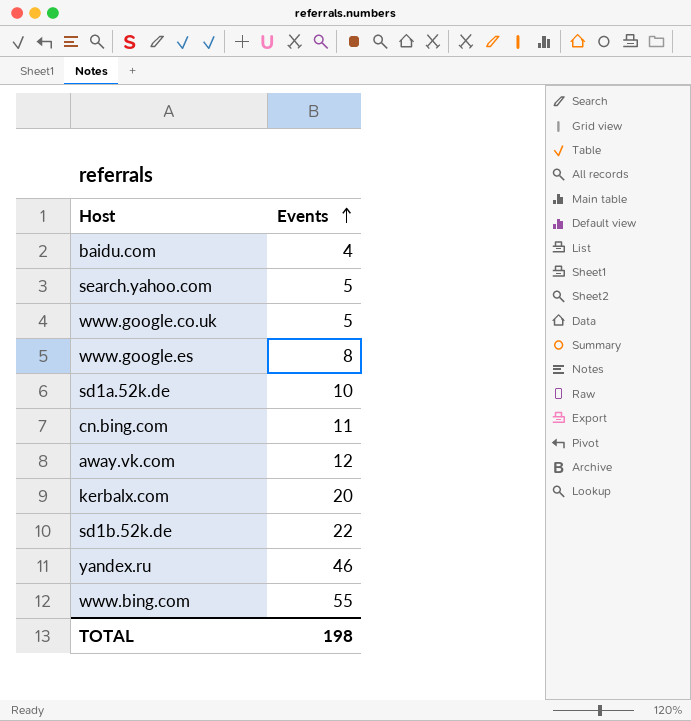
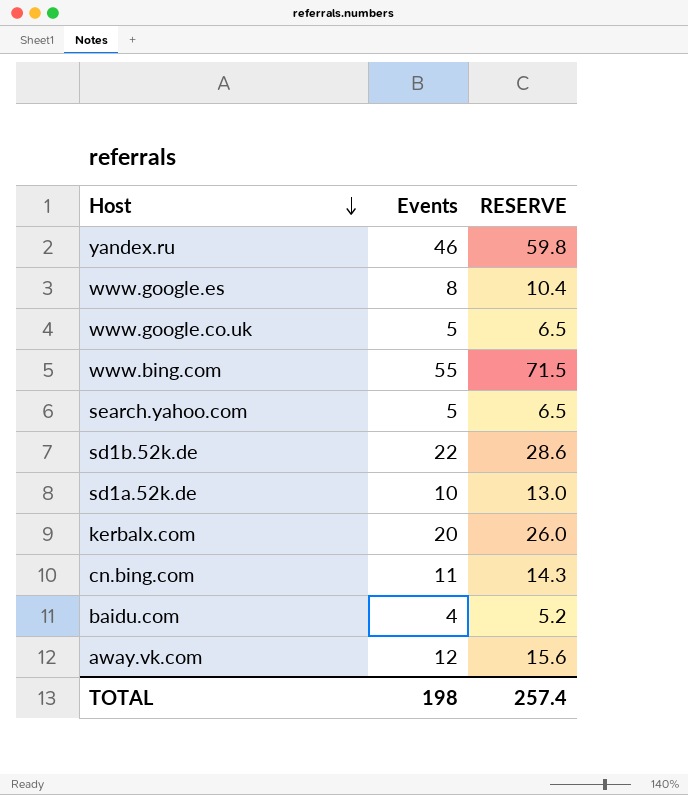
row order: Events ascending -> Host descending
column RESERVE | formula: none -> [Events] * 1.3

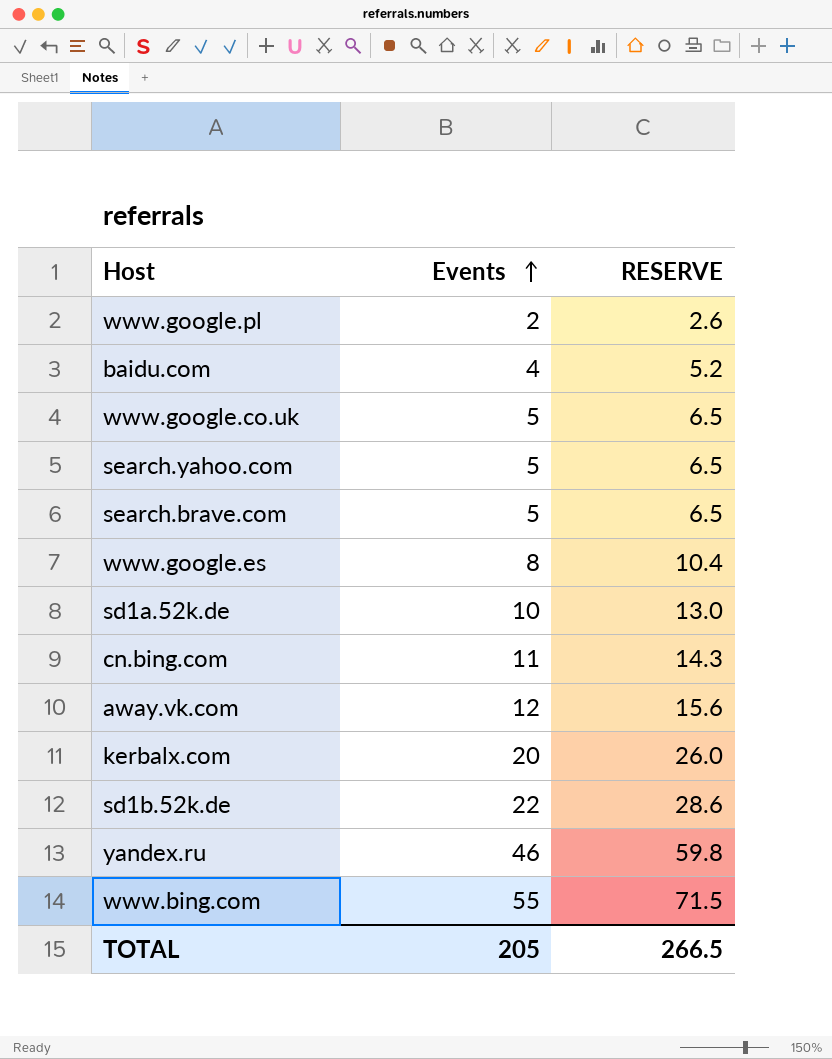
row order: Host descending -> Events ascending
row www.google.pl: none -> 2 | 2.6
row search.brave.com: none -> 5 | 6.5
TOTAL | Events: 198 -> 205
TOTAL | RESERVE: 257.4 -> 266.5

